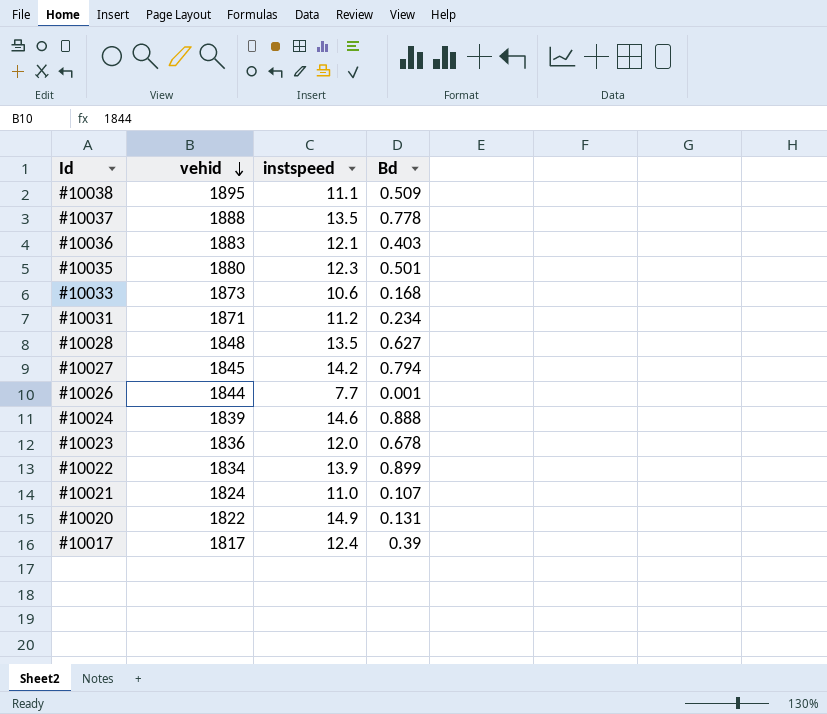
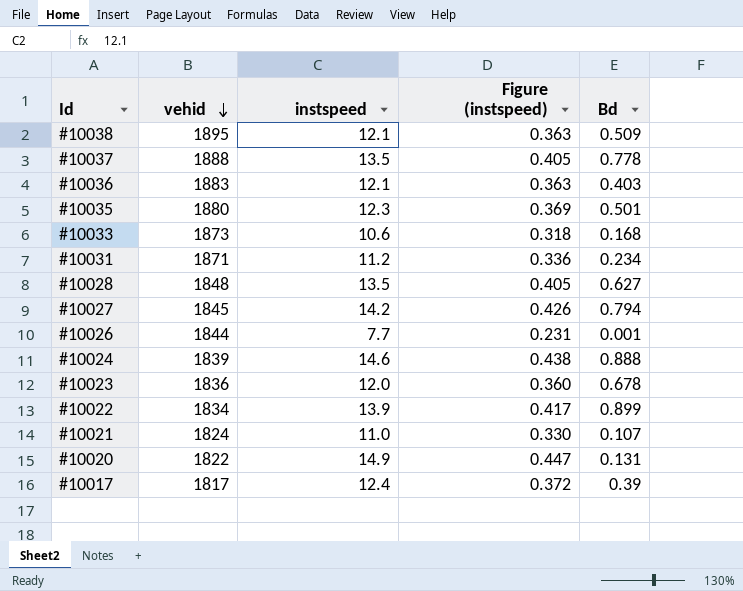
column Figure (instspeed) | formula: none -> [instspeed] * 0.03
#10038 | instspeed: 11.1 -> 12.1

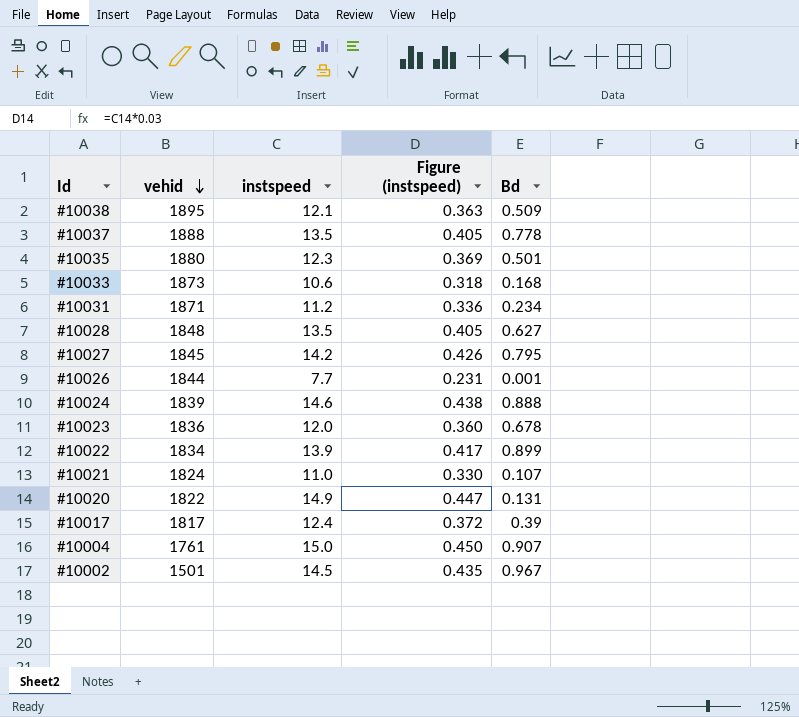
row #10036: 1883 | 12.1 | 0.363 | 0.403 -> none
#10027 | Bd: 0.794 -> 0.795
row #10004: none -> 1761 | 15.0 | 0.450 | 0.907
row #10002: none -> 1501 | 14.5 | 0.435 | 0.967

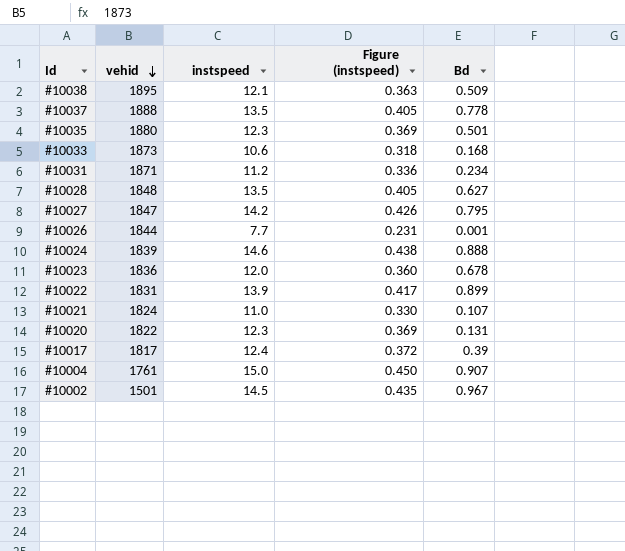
#10027 | vehid: 1845 -> 1847
#10022 | vehid: 1834 -> 1831
#10020 | instspeed: 14.9 -> 12.3
#10020 | Figure (instspeed): 0.447 -> 0.369

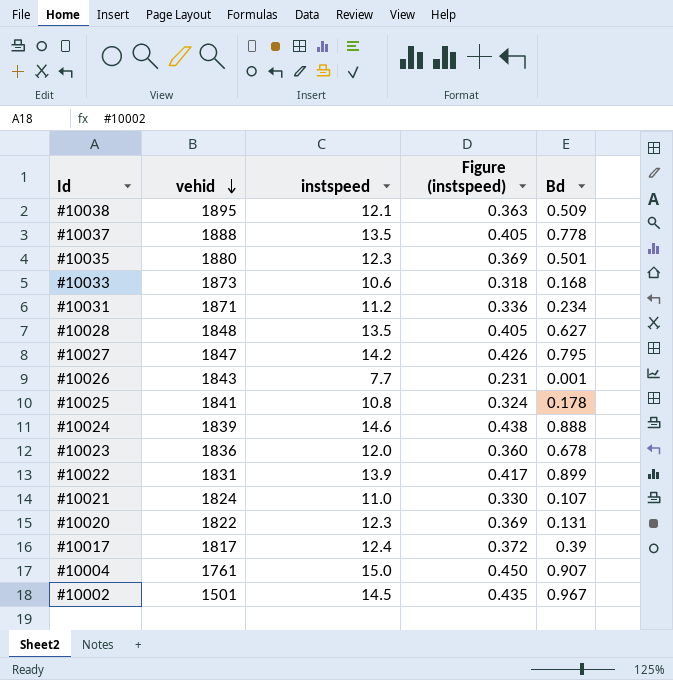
#10026 | vehid: 1844 -> 1843
row #10025: none -> 1841 | 10.8 | 0.324 | 0.178

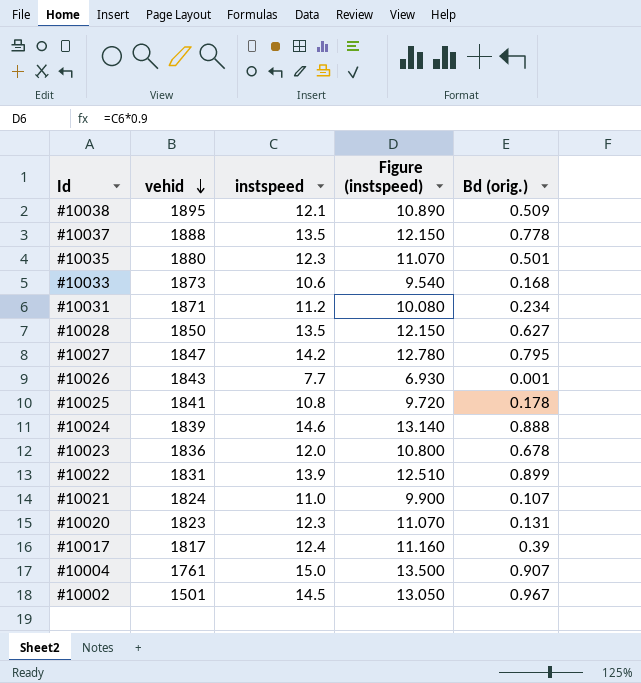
column Figure (instspeed) | formula: [instspeed] * 0.03 -> [instspeed] * 0.9
column name: Bd -> Bd (orig.)
#10028 | vehid: 1848 -> 1850
#10020 | vehid: 1822 -> 1823

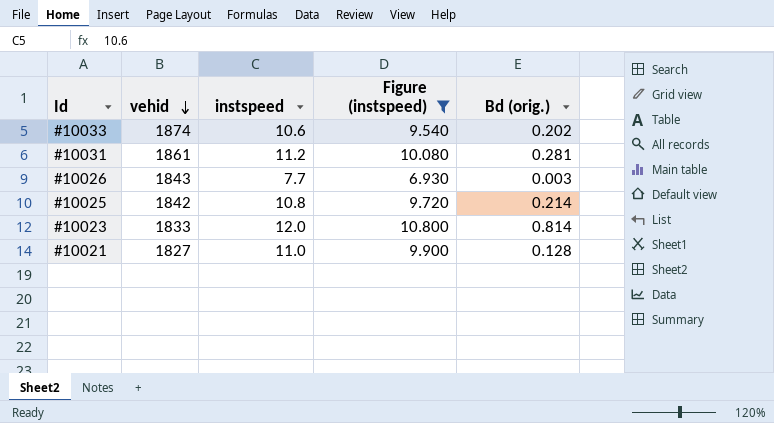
filter: none -> Figure (instspeed) <= 10.800
#10033 | vehid: 1873 -> 1874
#10033 | Bd (orig.): 0.168 -> 0.202
#10031 | vehid: 1871 -> 1861
#10031 | Bd (orig.): 0.234 -> 0.281
#10026 | Bd (orig.): 0.001 -> 0.003
#10025 | vehid: 1841 -> 1842
#10025 | Bd (orig.): 0.178 -> 0.214
#10023 | vehid: 1836 -> 1833
#10023 | Bd (orig.): 0.678 -> 0.814
#10021 | vehid: 1824 -> 1827
#10021 | Bd (orig.): 0.107 -> 0.128

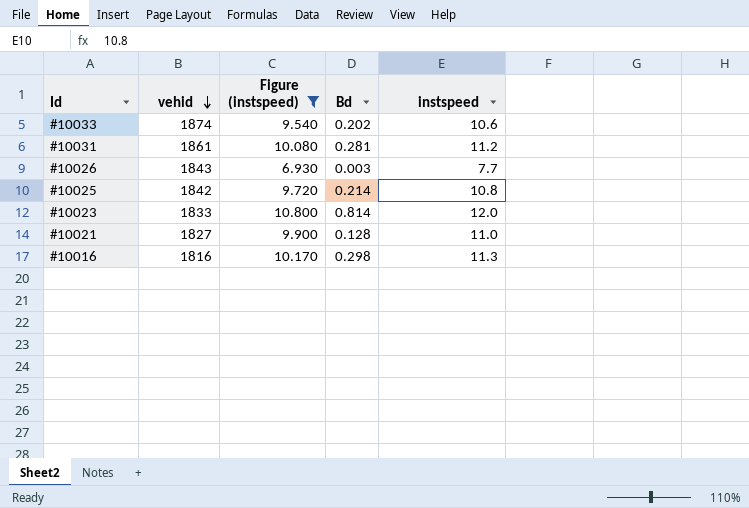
column name: Bd (orig.) -> Bd
column instspeed | position: 3 -> 5
row #10016: none -> 1816 | 10.170 | 0.298 | 11.3

